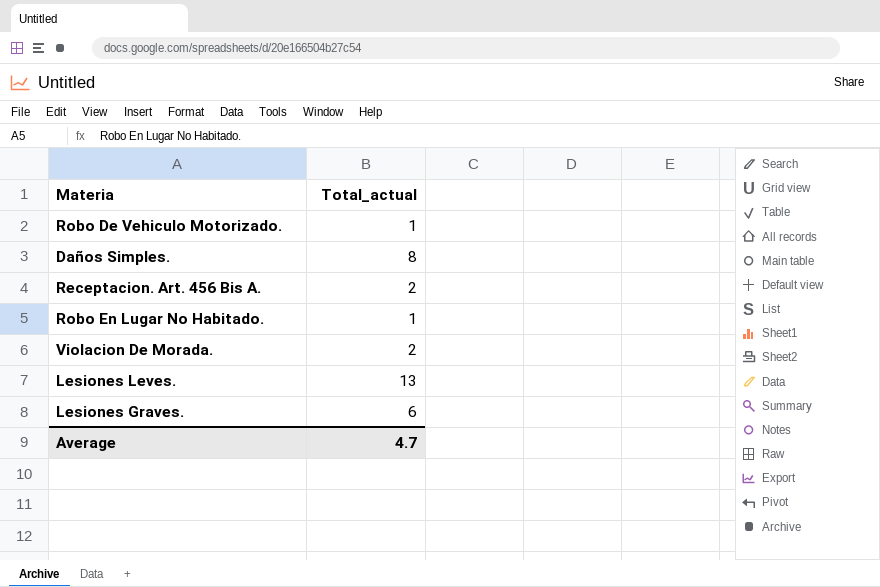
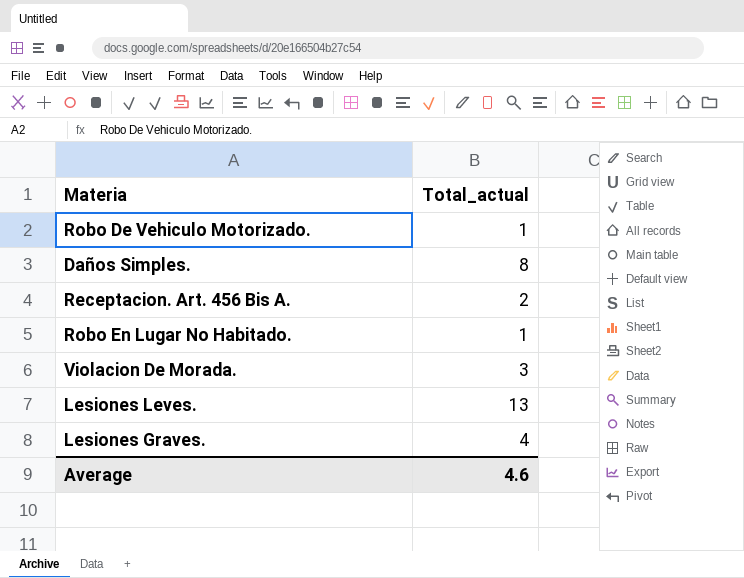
Violacion De Morada. | Total_actual: 2 -> 3
Lesiones Graves. | Total_actual: 6 -> 4
Average | Total_actual: 4.7 -> 4.6

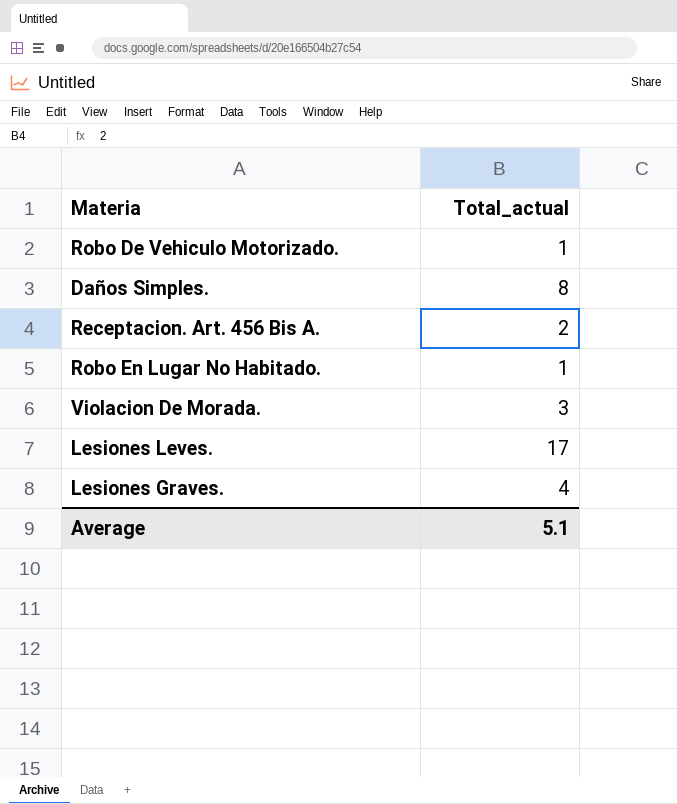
Lesiones Leves. | Total_actual: 13 -> 17
Average | Total_actual: 4.6 -> 5.1

